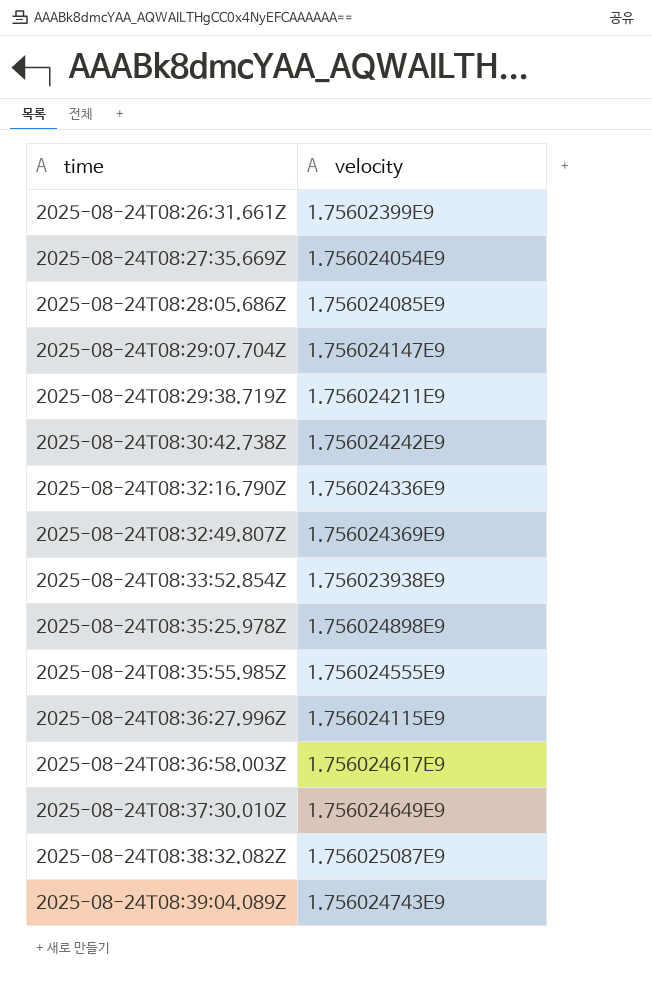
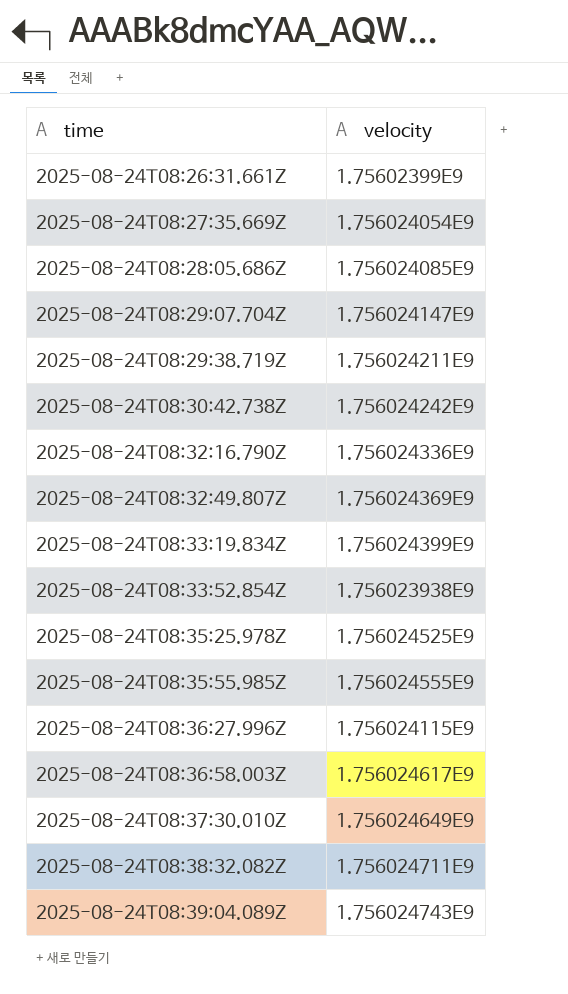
row 2025-08-24T08:33:19.834Z: none -> 1.756024399E9
2025-08-24T08:35:25.978Z | velocity: 1.756024898E9 -> 1.756024525E9
2025-08-24T08:38:32.082Z | velocity: 1.756025087E9 -> 1.756024711E9

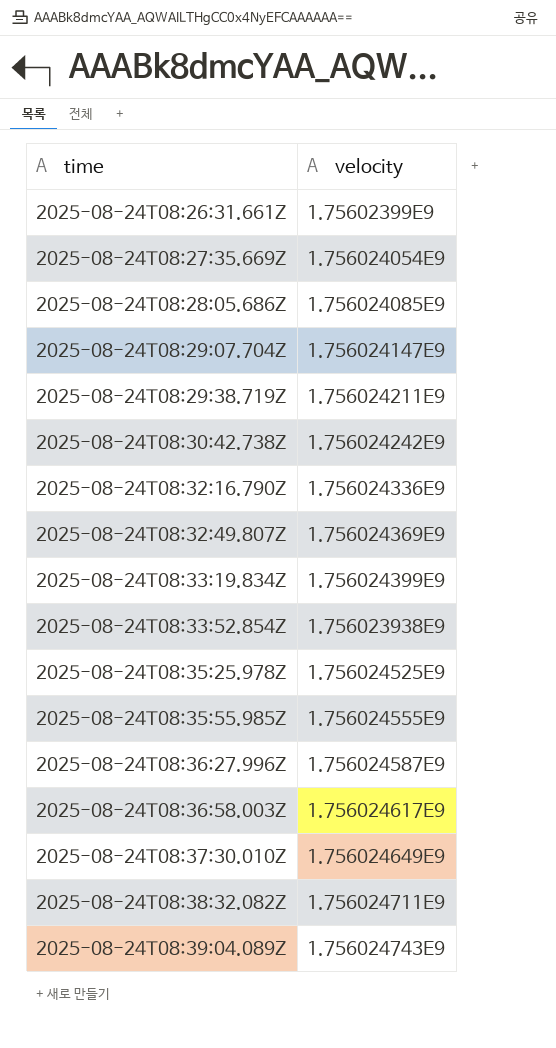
2025-08-24T08:36:27.996Z | velocity: 1.756024115E9 -> 1.756024587E9

